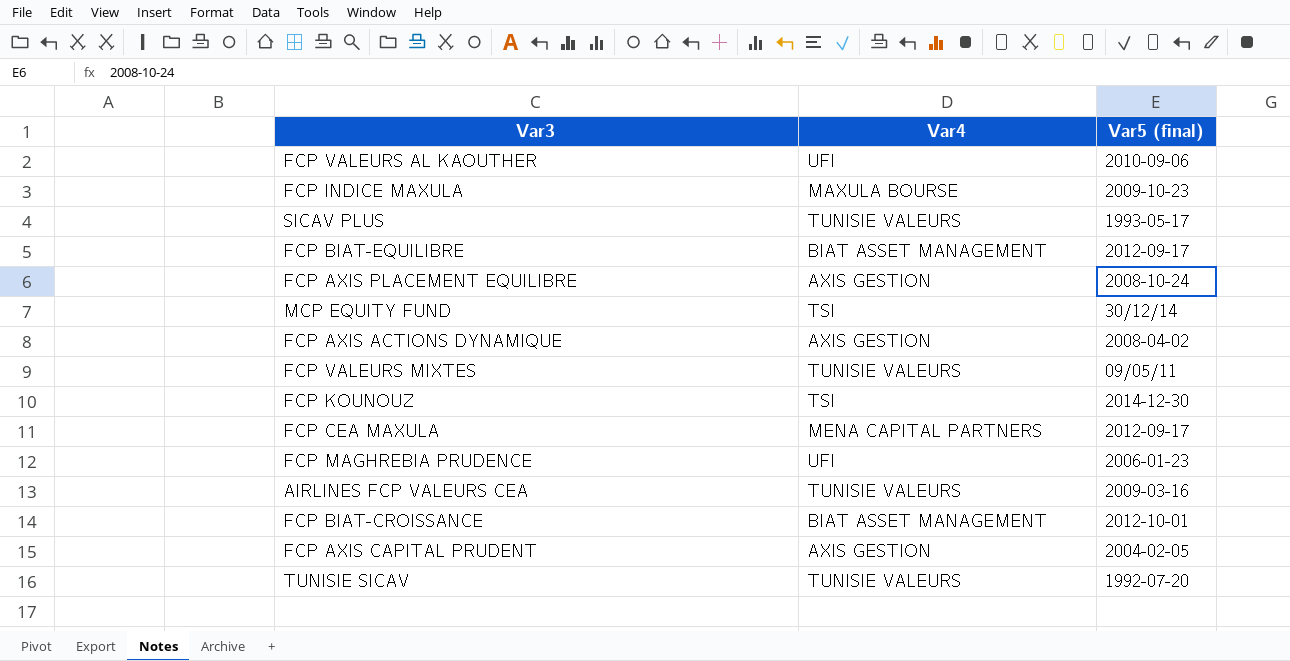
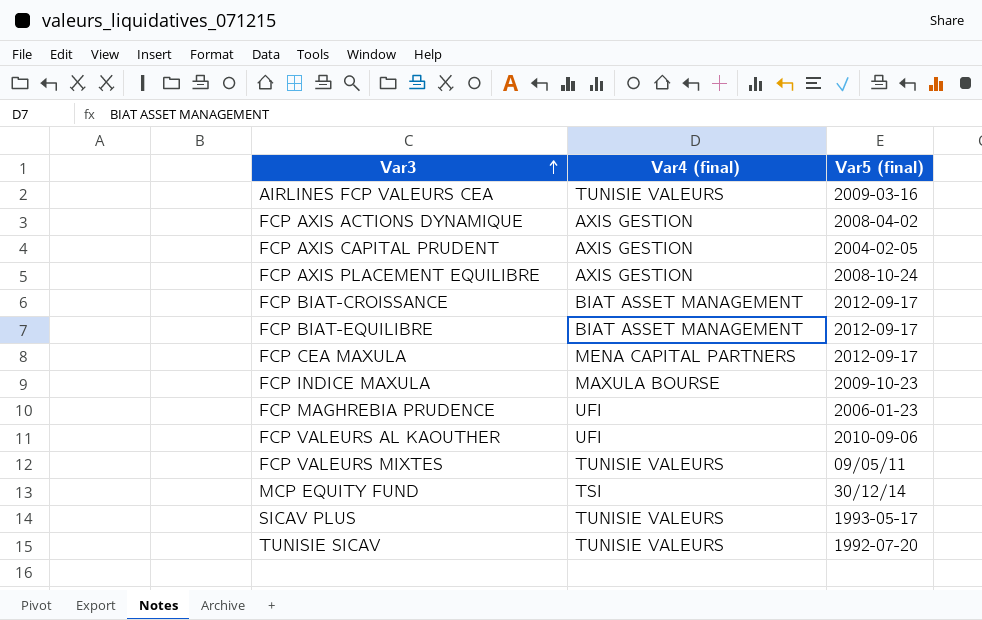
row order: none -> Var3 ascending
column name: Var4 -> Var4 (final)
row FCP KOUNOUZ: TSI | 2014-12-30 -> none
FCP BIAT-CROISSANCE | Var5 (final): 2012-10-01 -> 2012-09-17

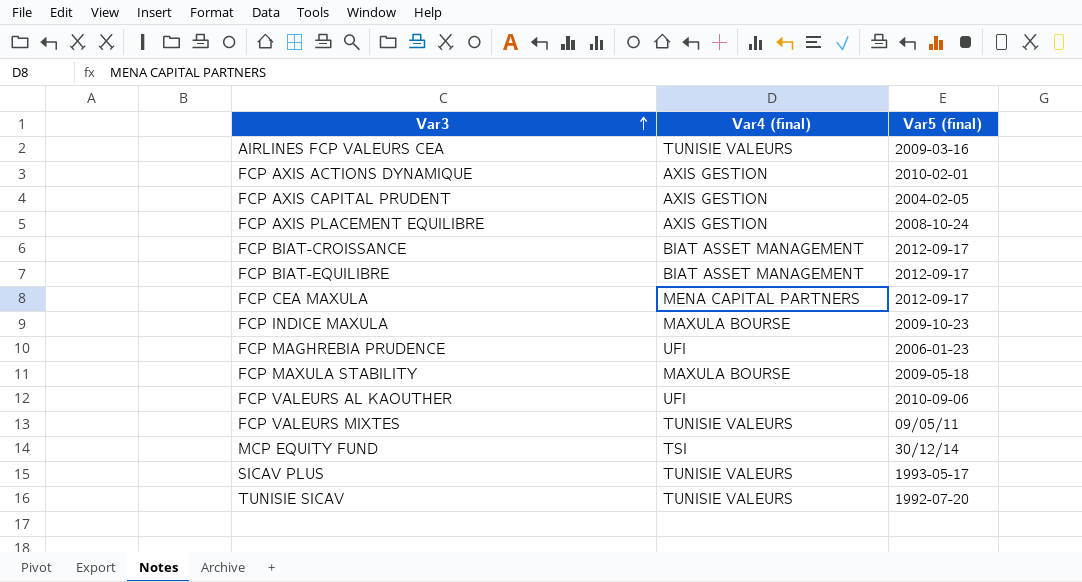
FCP AXIS ACTIONS DYNAMIQUE | Var5 (final): 2008-04-02 -> 2010-02-01
row FCP MAXULA STABILITY: none -> MAXULA BOURSE | 2009-05-18

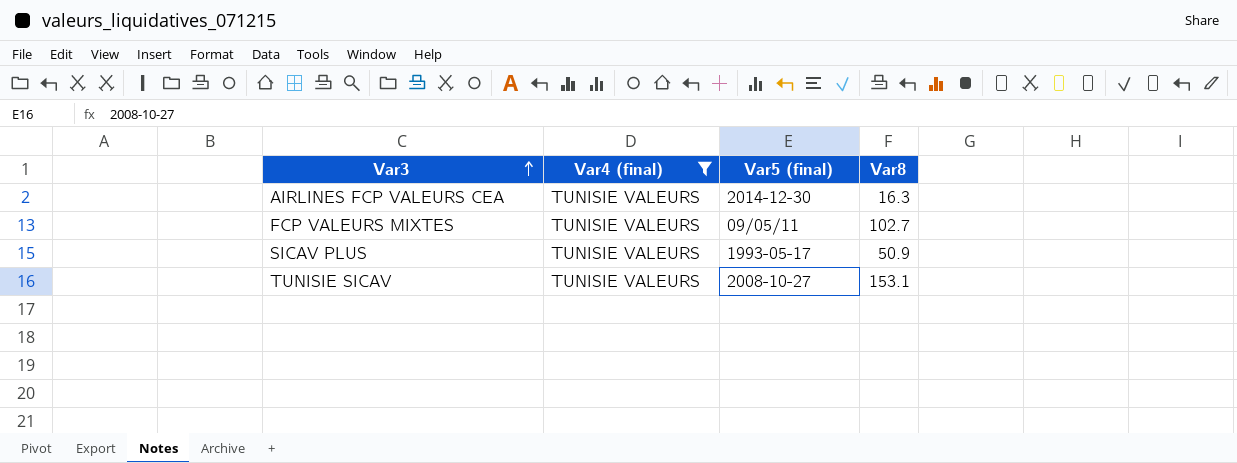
filter: none -> Var4 (final) = TUNISIE VALEURS
column Var8 | position: none -> 4
AIRLINES FCP VALEURS CEA | Var5 (final): 2009-03-16 -> 2014-12-30
TUNISIE SICAV | Var5 (final): 1992-07-20 -> 2008-10-27

